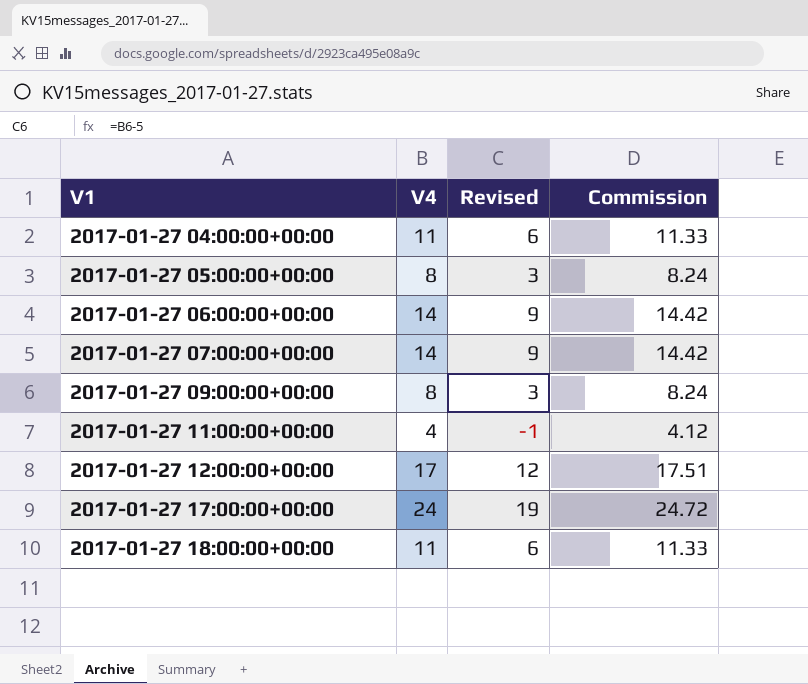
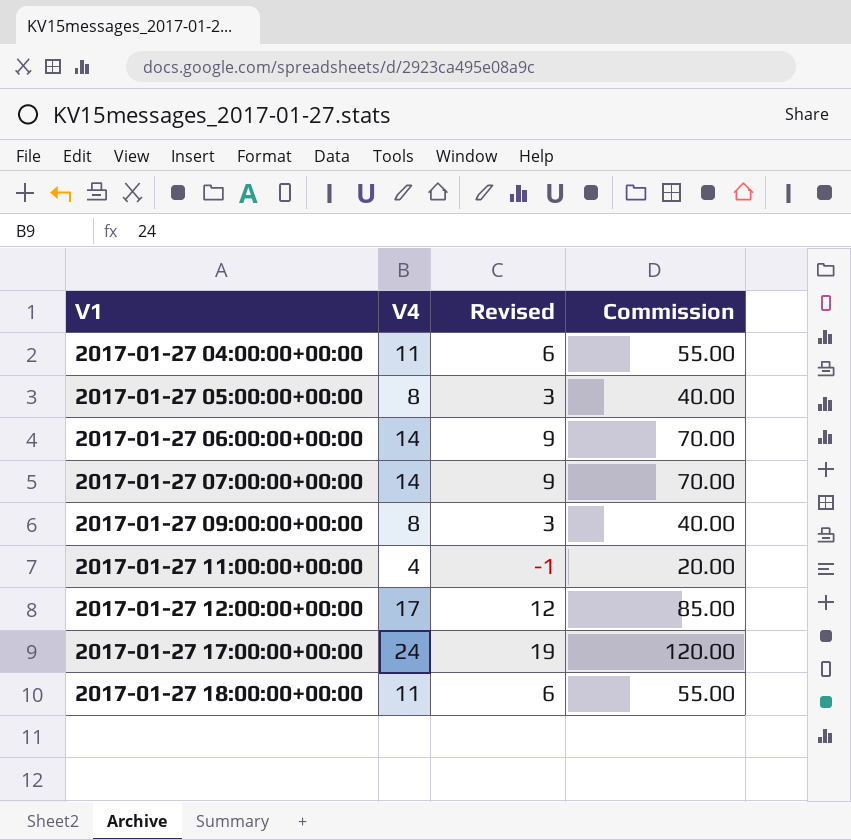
column Commission | formula: [V4] * 1.03 -> [V4] * 5

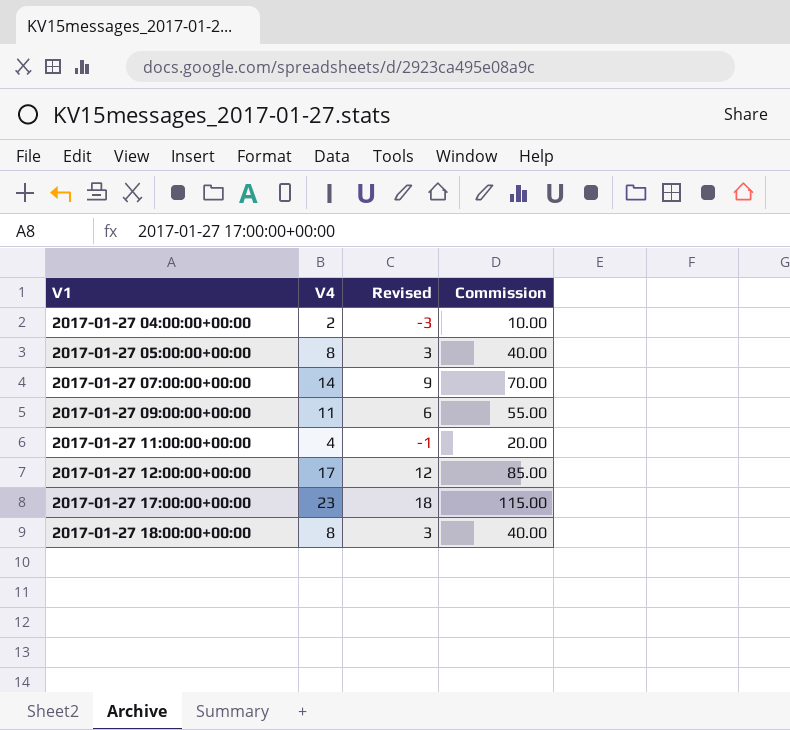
row 2017-01-27 06:00:00+00:00: 14 | 9 | 70.00 -> none
2017-01-27 04:00:00+00:00 | V4: 11 -> 2
2017-01-27 04:00:00+00:00 | Revised: 6 -> -3
2017-01-27 04:00:00+00:00 | Commission: 55.00 -> 10.00
2017-01-27 09:00:00+00:00 | V4: 8 -> 11
2017-01-27 09:00:00+00:00 | Revised: 3 -> 6
2017-01-27 09:00:00+00:00 | Commission: 40.00 -> 55.00
2017-01-27 17:00:00+00:00 | V4: 24 -> 23
2017-01-27 17:00:00+00:00 | Revised: 19 -> 18
2017-01-27 17:00:00+00:00 | Commission: 120.00 -> 115.00
2017-01-27 18:00:00+00:00 | V4: 11 -> 8
2017-01-27 18:00:00+00:00 | Revised: 6 -> 3
2017-01-27 18:00:00+00:00 | Commission: 55.00 -> 40.00

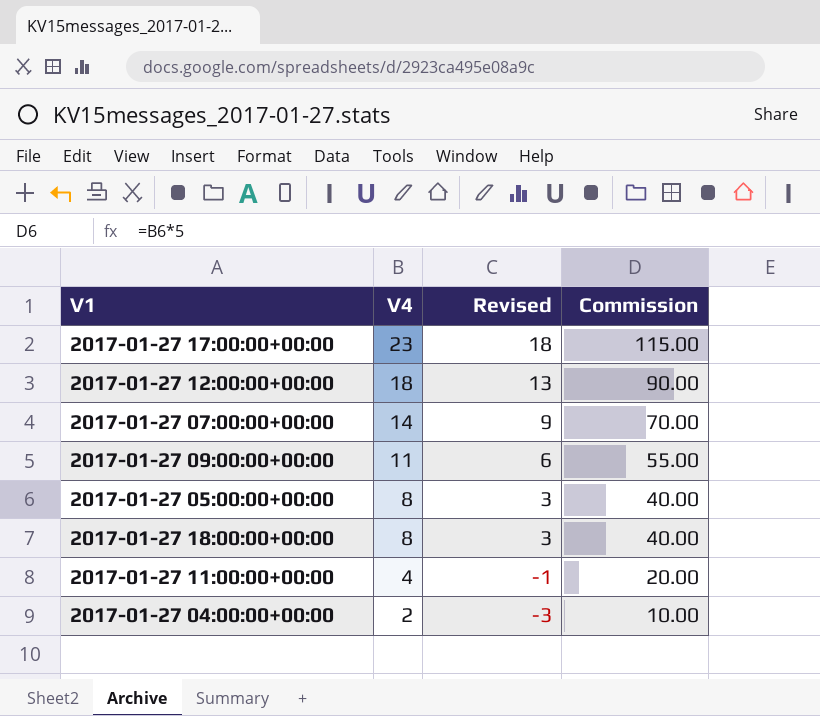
row order: V1 ascending -> V4 descending
2017-01-27 12:00:00+00:00 | V4: 17 -> 18
2017-01-27 12:00:00+00:00 | Revised: 12 -> 13
2017-01-27 12:00:00+00:00 | Commission: 85.00 -> 90.00

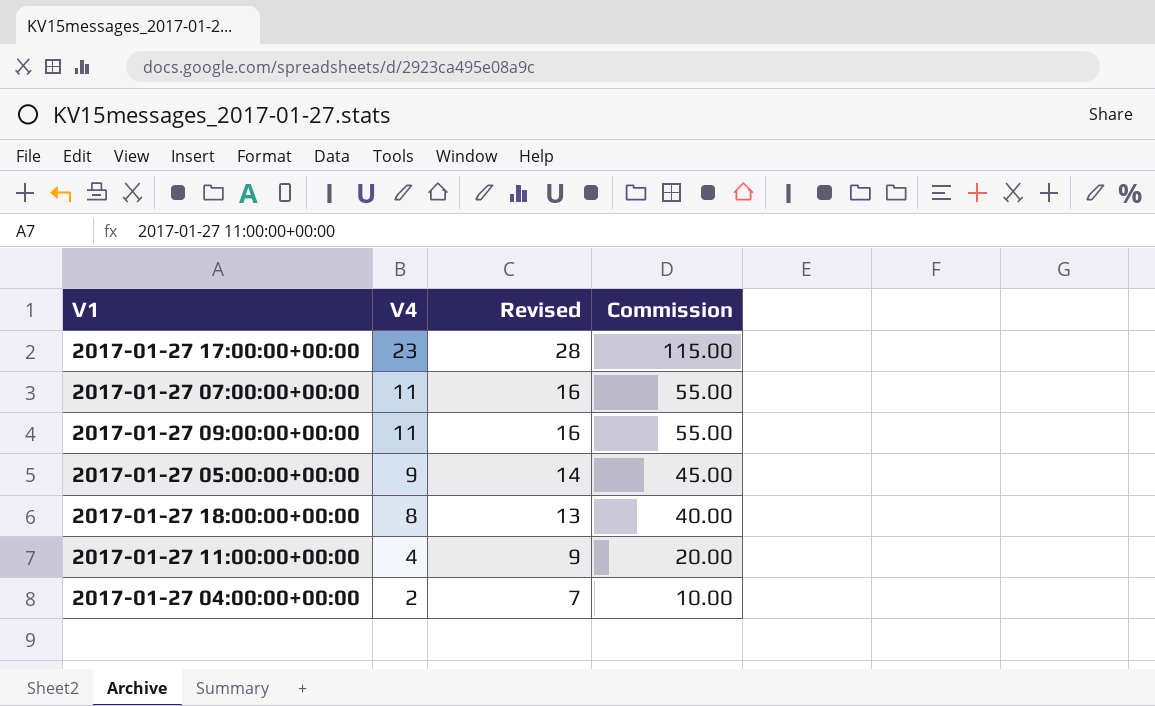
column Revised | formula: [V4] - 5 -> [V4] + 5
row 2017-01-27 12:00:00+00:00: 18 | 13 | 90.00 -> none
2017-01-27 07:00:00+00:00 | V4: 14 -> 11
2017-01-27 07:00:00+00:00 | Commission: 70.00 -> 55.00
2017-01-27 05:00:00+00:00 | V4: 8 -> 9
2017-01-27 05:00:00+00:00 | Commission: 40.00 -> 45.00

